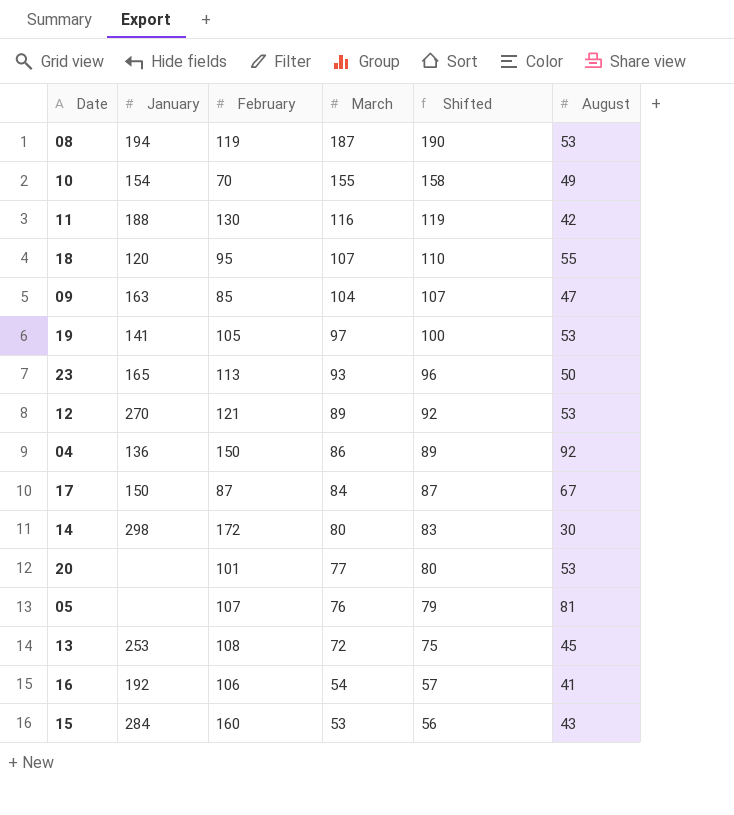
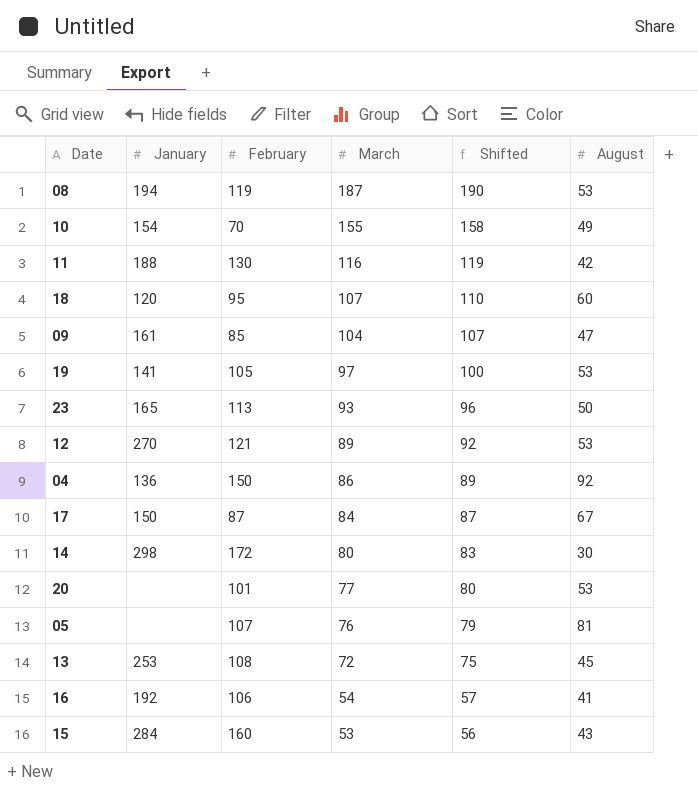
18 | August: 55 -> 60
09 | January: 163 -> 161

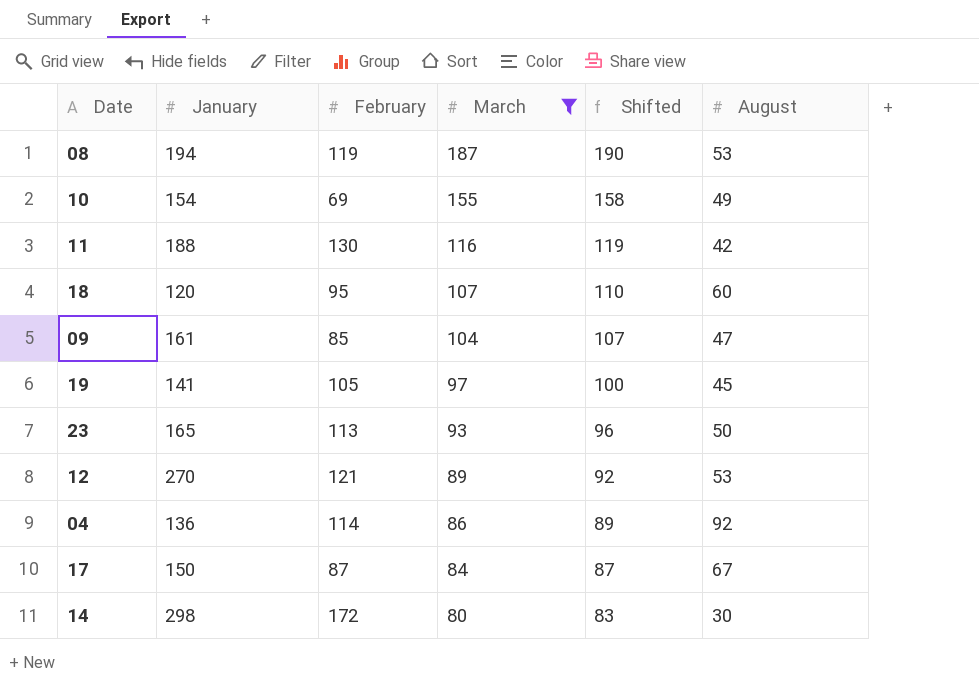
filter: none -> March >= 80
10 | February: 70 -> 69
19 | August: 53 -> 45
04 | February: 150 -> 114

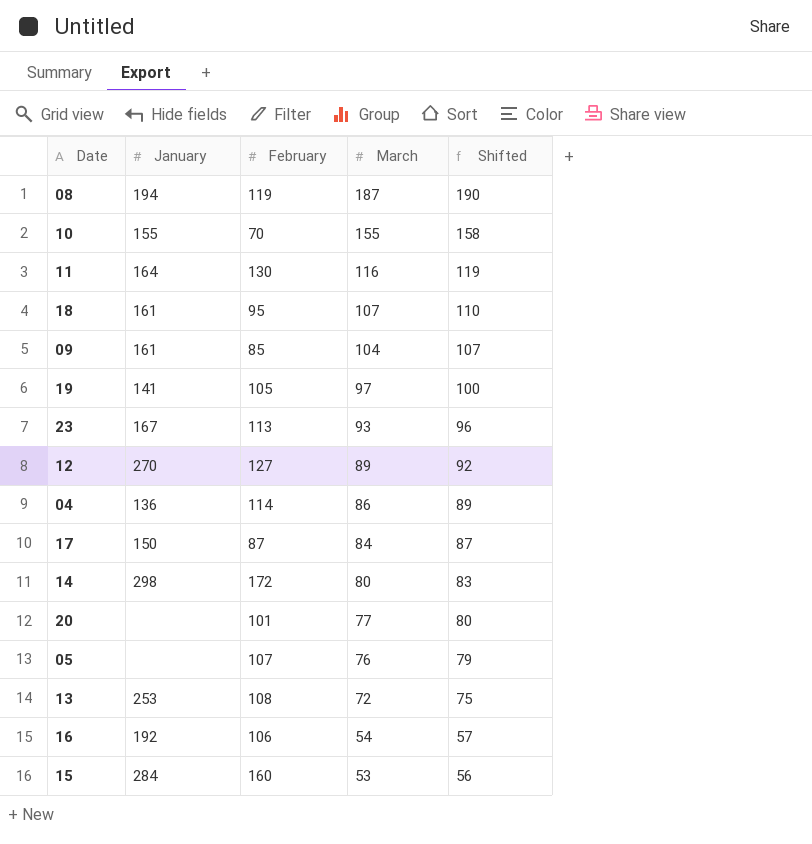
filter: March >= 80 -> none
column August | position: 6 -> none
10 | January: 154 -> 155
10 | February: 69 -> 70
11 | January: 188 -> 164
18 | January: 120 -> 161
23 | January: 165 -> 167
12 | February: 121 -> 127

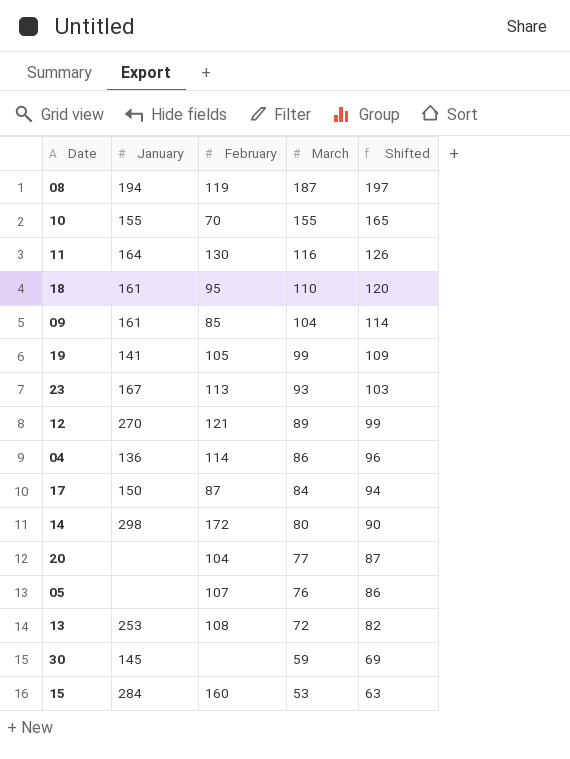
column Shifted | formula: [March] + 3 -> [March] + 10
row 16: 192 | 106 | 54 | 57 -> none
18 | March: 107 -> 110
19 | March: 97 -> 99
12 | February: 127 -> 121
20 | February: 101 -> 104
row 30: none -> 145 | none | 59 | 69

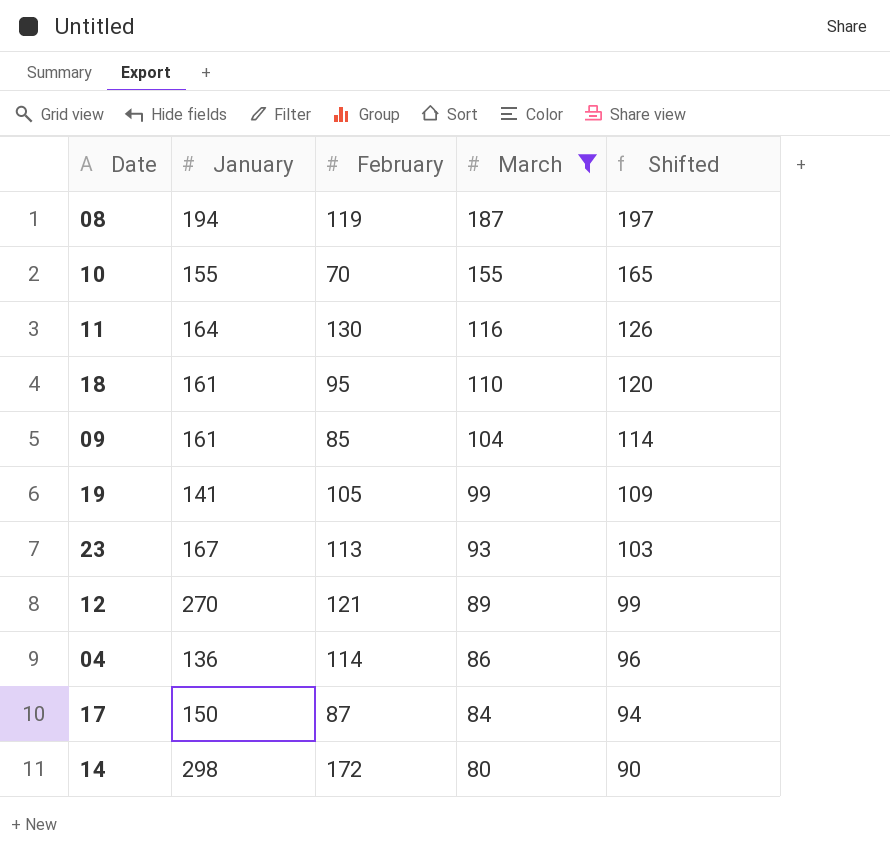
filter: none -> March >= 80

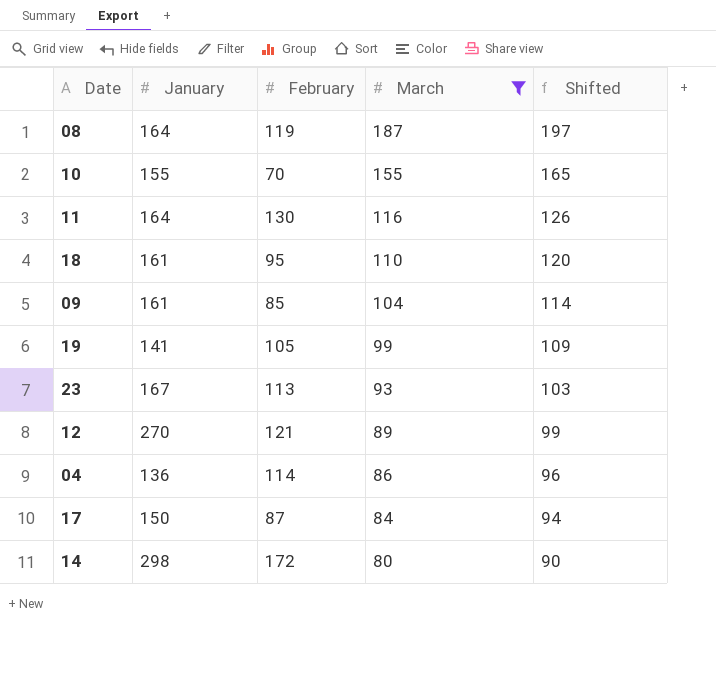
08 | January: 194 -> 164

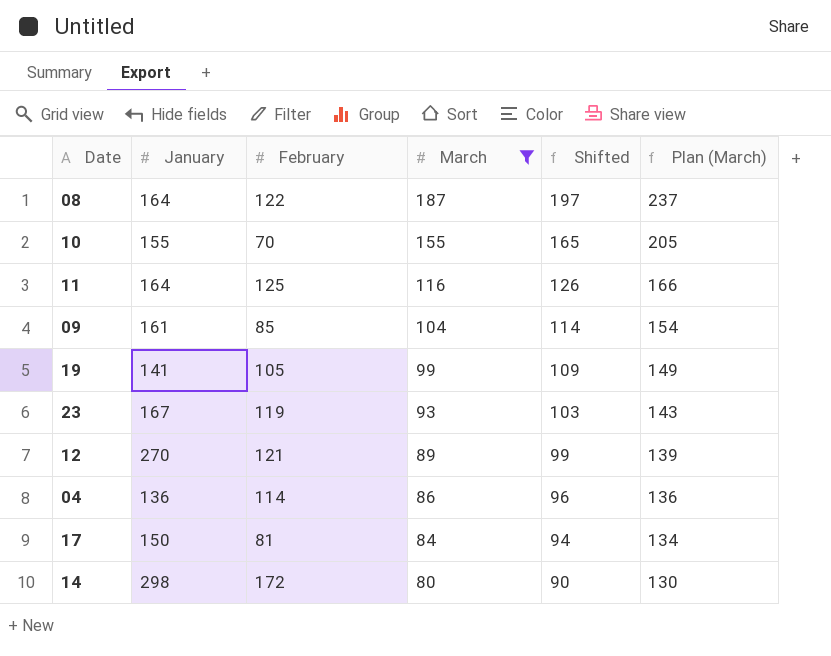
column Plan (March) | formula: none -> [March] + 50
row 18: 161 | 95 | 110 | 120 -> none
08 | February: 119 -> 122
11 | February: 130 -> 125
23 | February: 113 -> 119
17 | February: 87 -> 81

